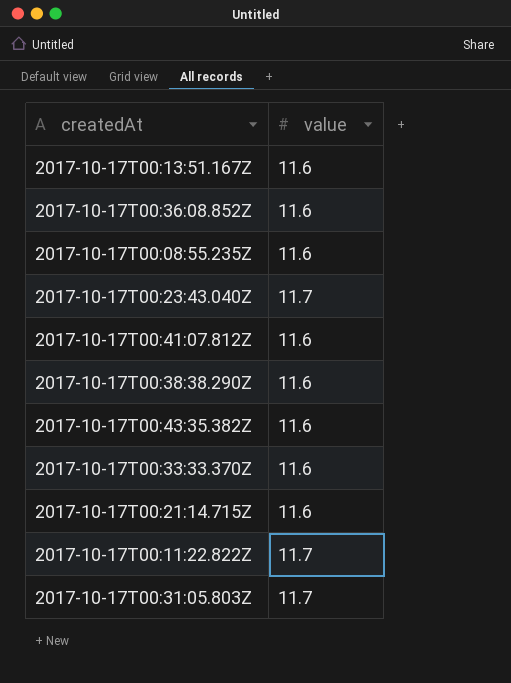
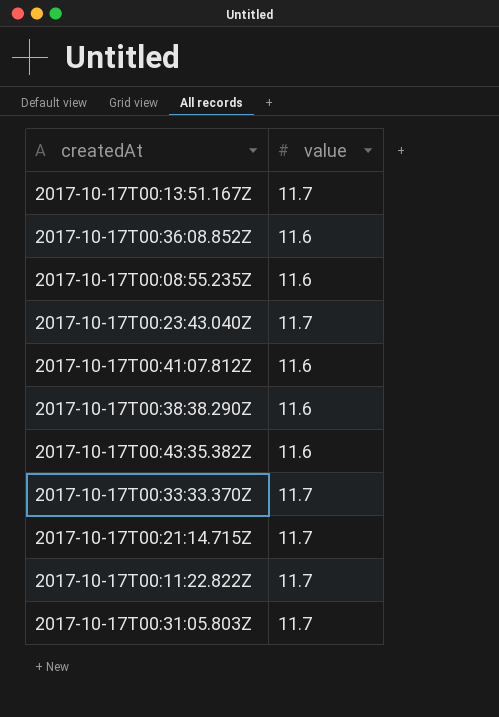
2017-10-17T00:13:51.167Z | value: 11.6 -> 11.7
2017-10-17T00:33:33.370Z | value: 11.6 -> 11.7
2017-10-17T00:21:14.715Z | value: 11.6 -> 11.7

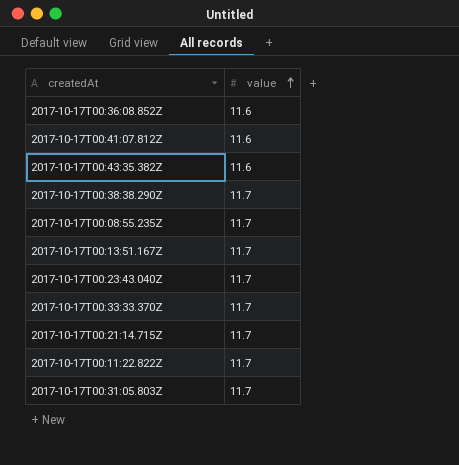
row order: none -> value ascending
2017-10-17T00:38:38.290Z | value: 11.6 -> 11.7
2017-10-17T00:08:55.235Z | value: 11.6 -> 11.7

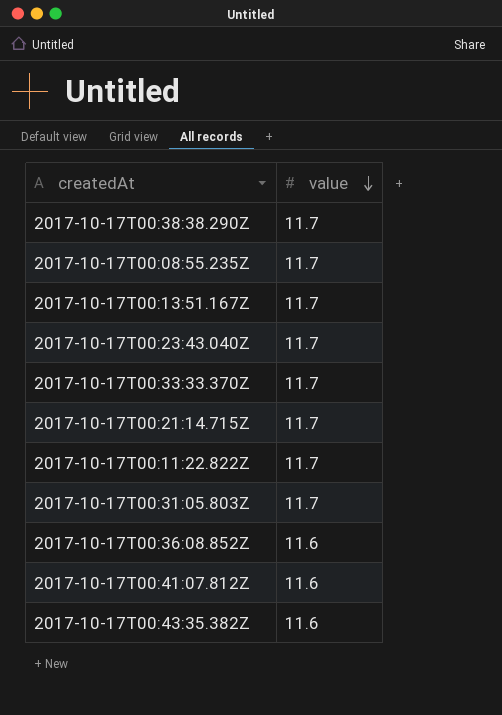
row order: value ascending -> value descending

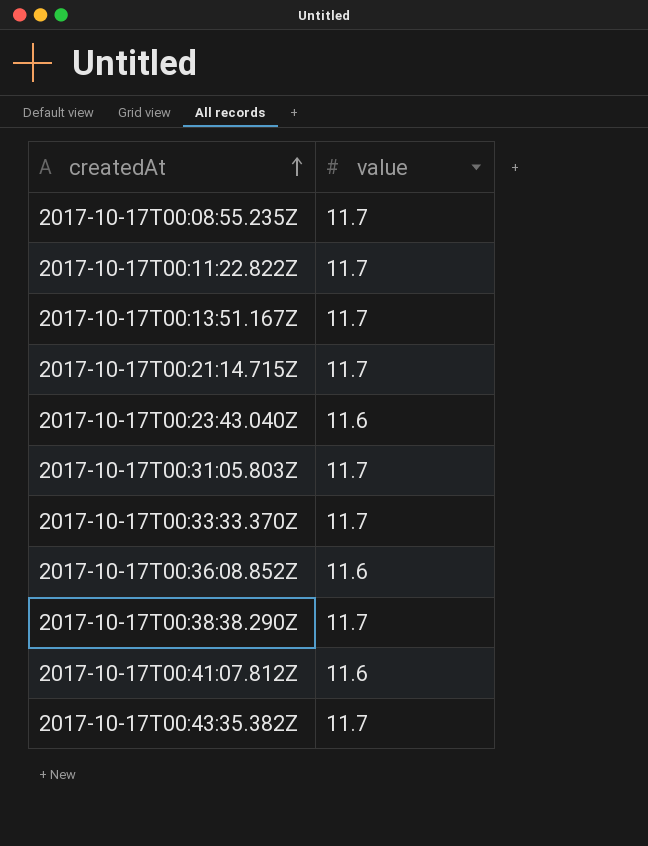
row order: value descending -> createdAt ascending
2017-10-17T00:23:43.040Z | value: 11.7 -> 11.6
2017-10-17T00:43:35.382Z | value: 11.6 -> 11.7

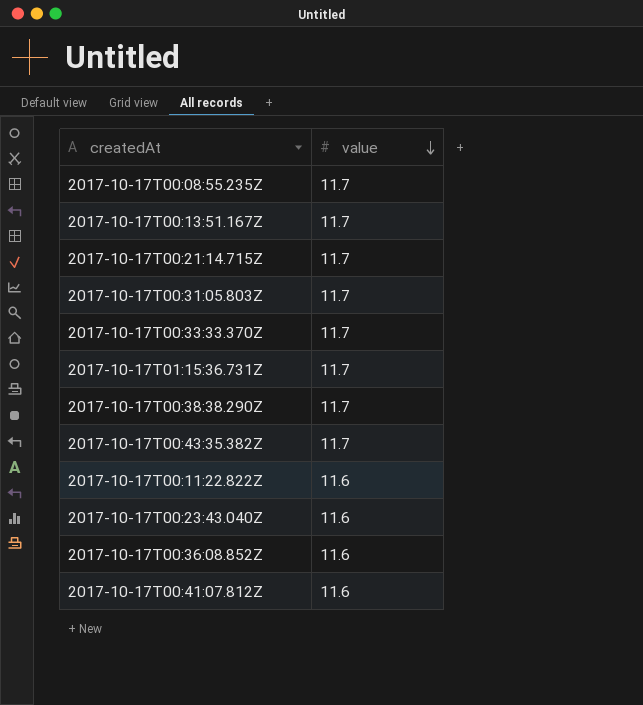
row order: createdAt ascending -> value descending
row 2017-10-17T01:15:36.731Z: none -> 11.7
2017-10-17T00:11:22.822Z | value: 11.7 -> 11.6

